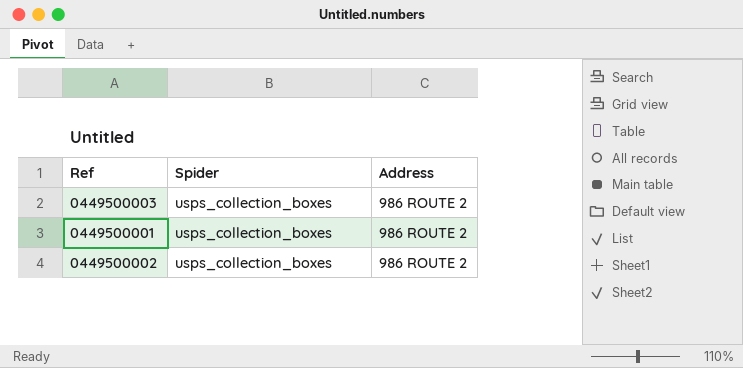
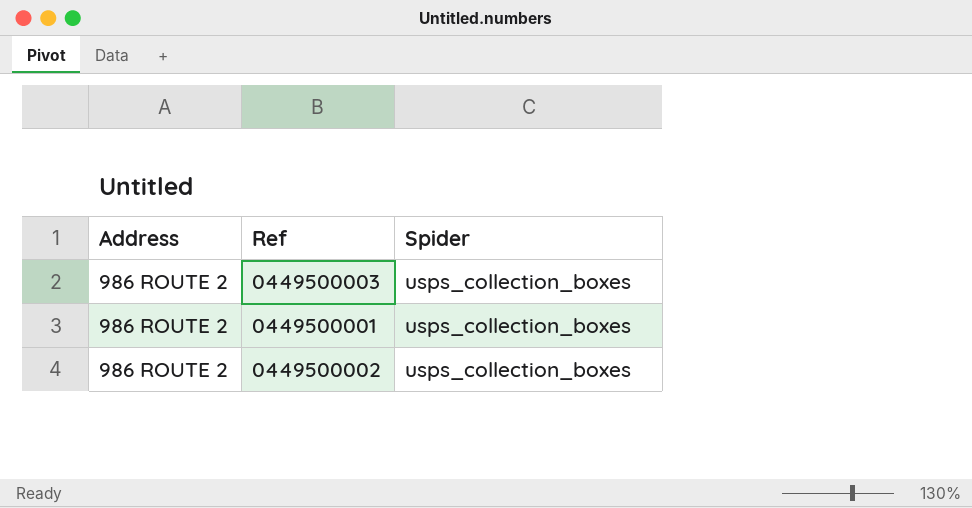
column Address | position: 3 -> 1

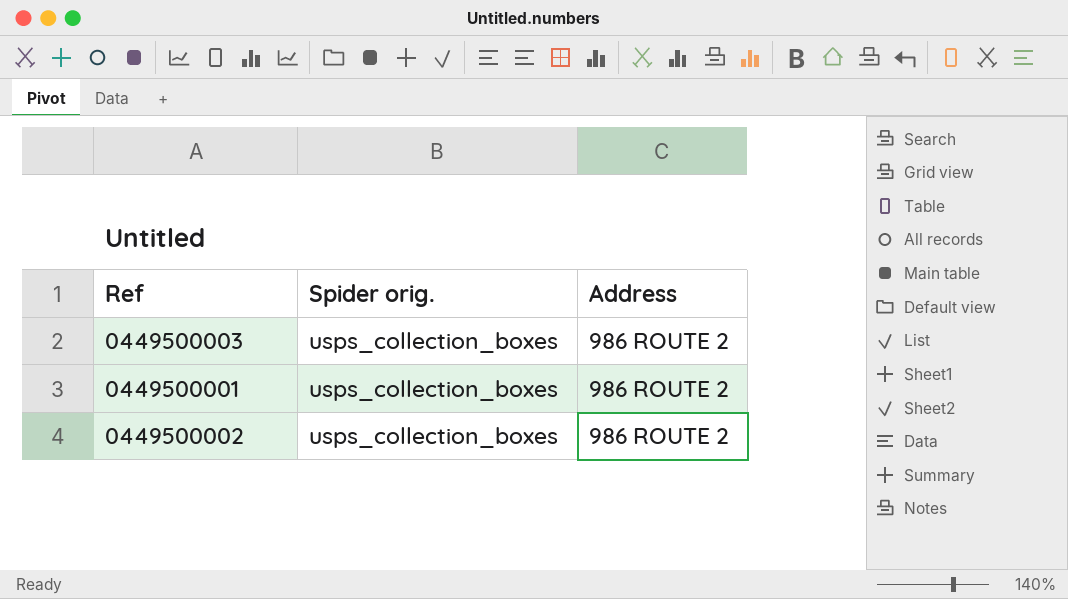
column name: Spider -> Spider orig.
column Address | position: 1 -> 3

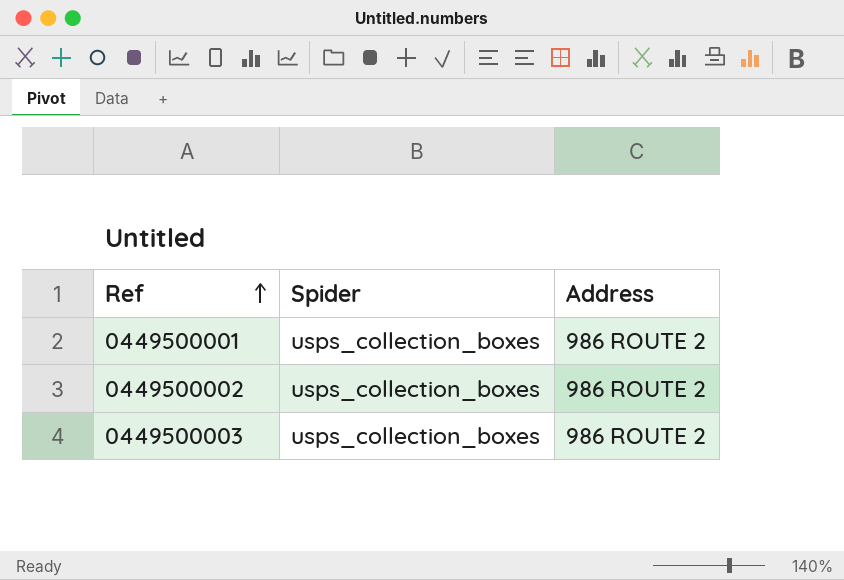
row order: none -> Ref ascending
column name: Spider orig. -> Spider

